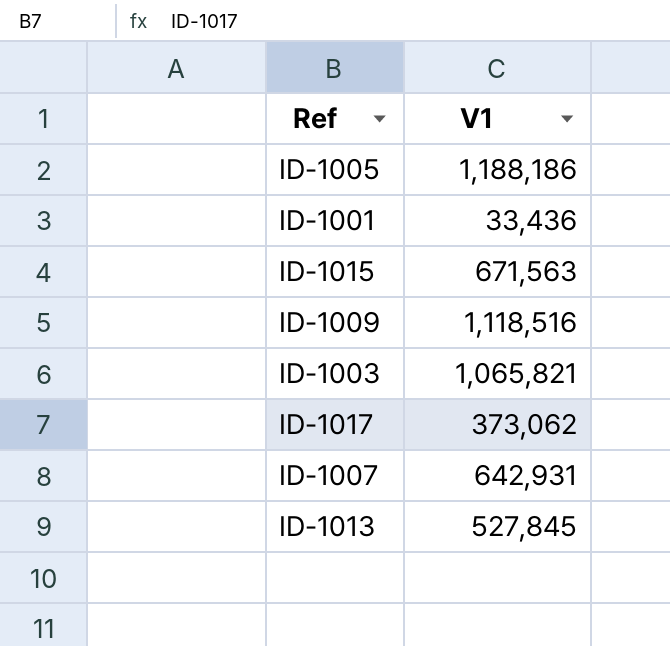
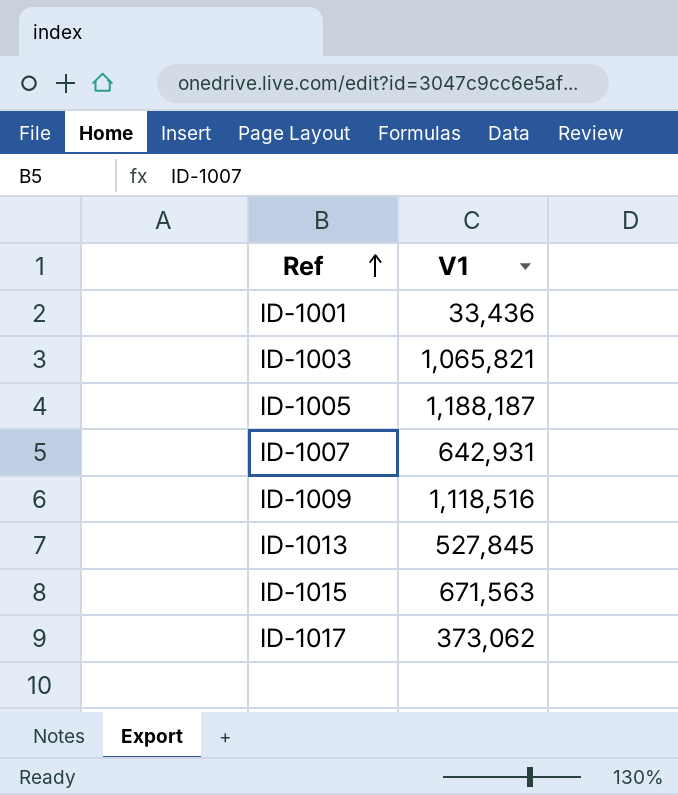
row order: none -> Ref ascending
ID-1005 | V1: 1,188,186 -> 1,188,187

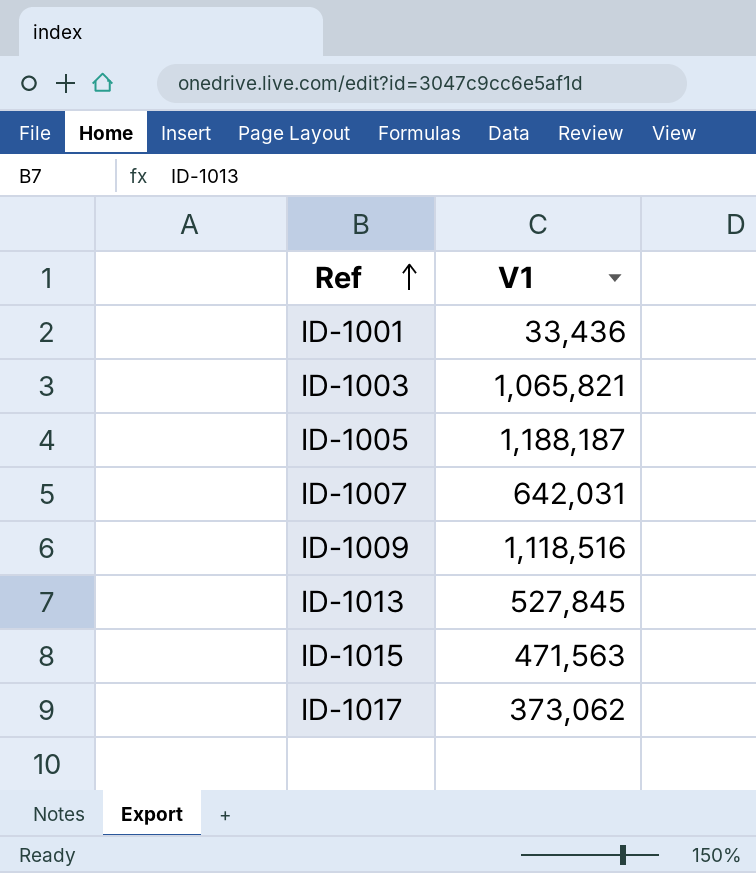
ID-1007 | V1: 642,931 -> 642,031
ID-1015 | V1: 671,563 -> 471,563

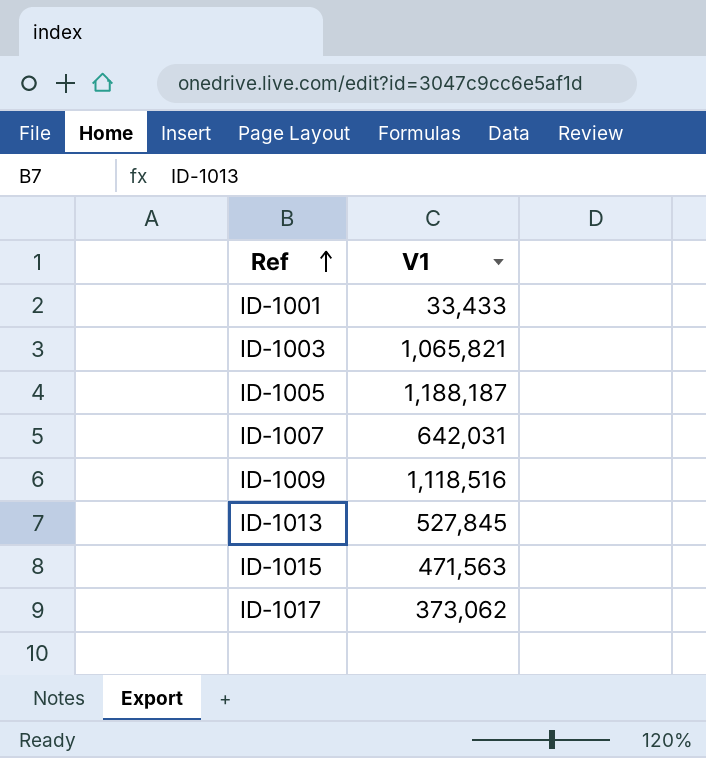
ID-1001 | V1: 33,436 -> 33,433

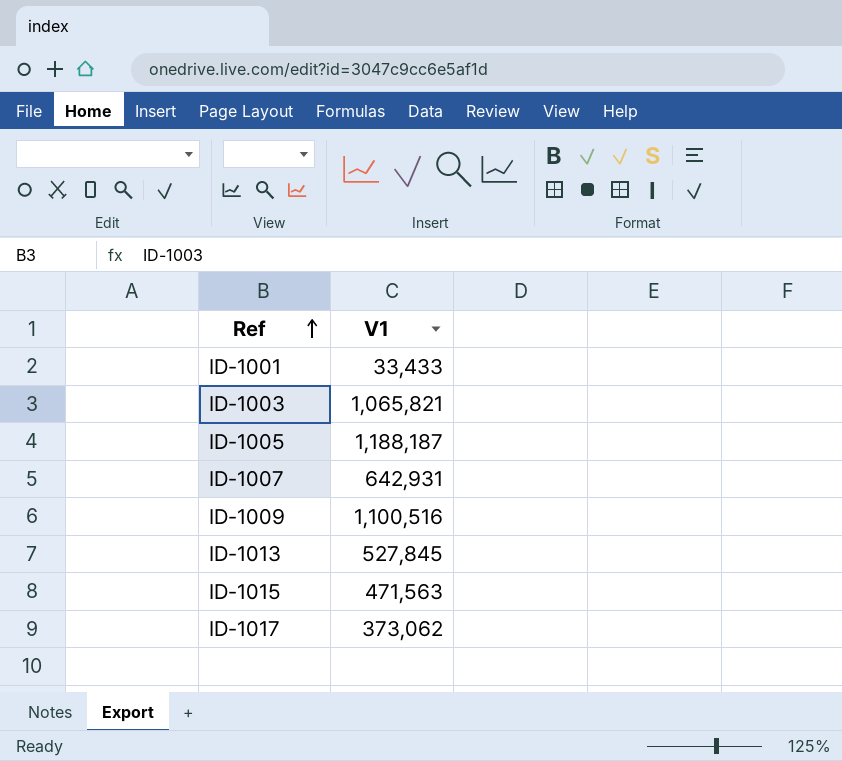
ID-1007 | V1: 642,031 -> 642,931
ID-1009 | V1: 1,118,516 -> 1,100,516

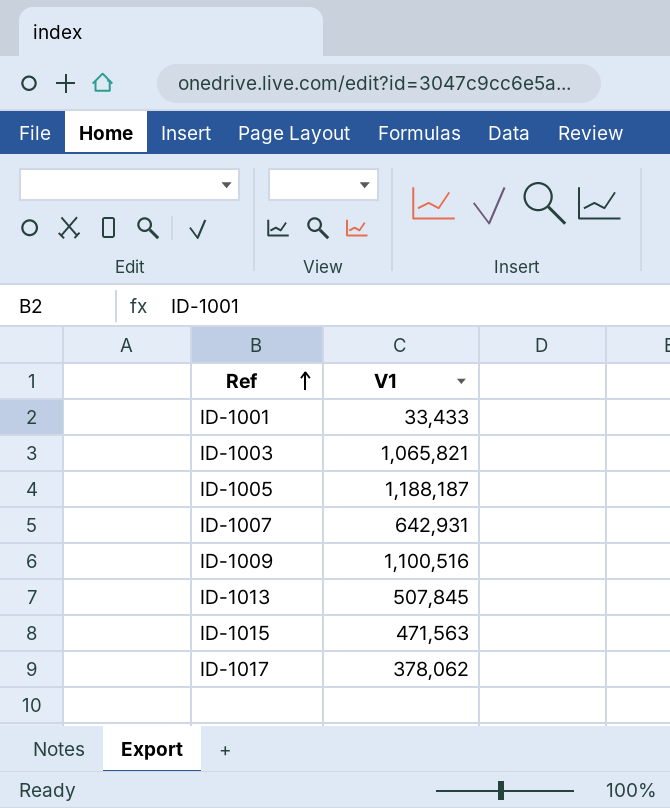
ID-1013 | V1: 527,845 -> 507,845
ID-1017 | V1: 373,062 -> 378,062

